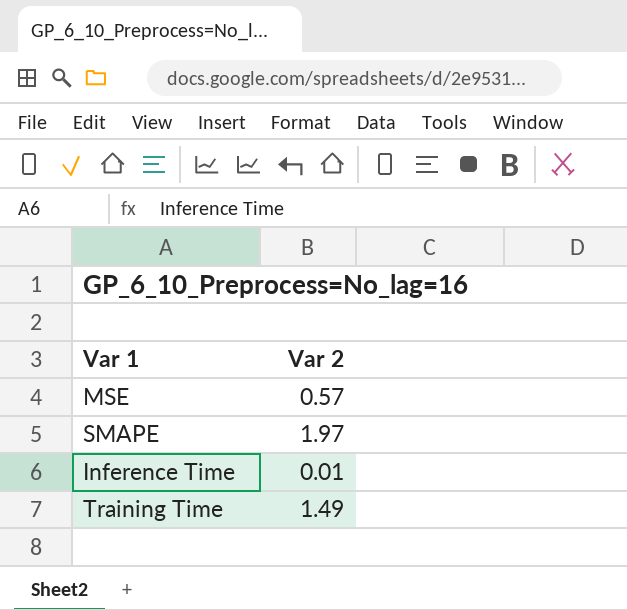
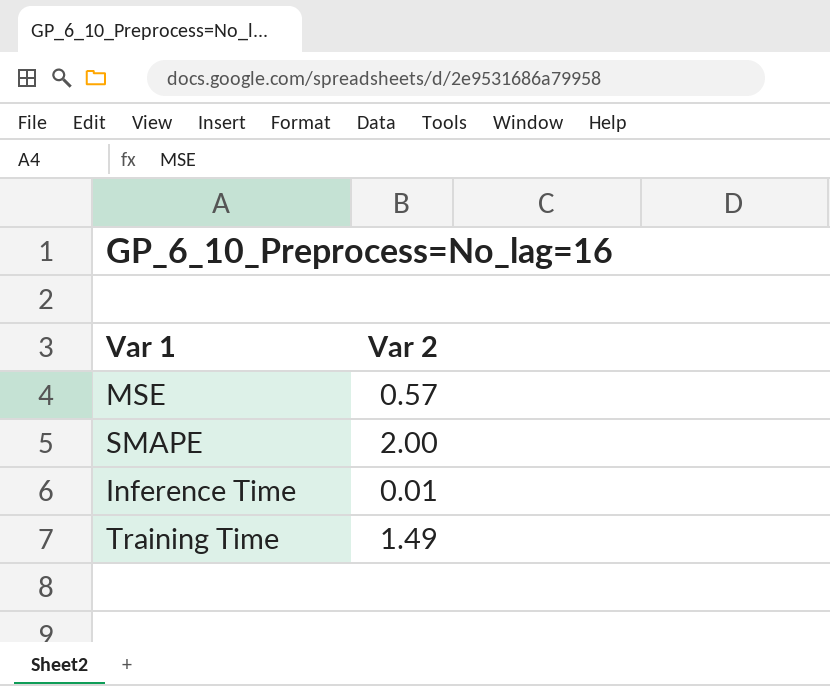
SMAPE | Var 2: 1.97 -> 2.00

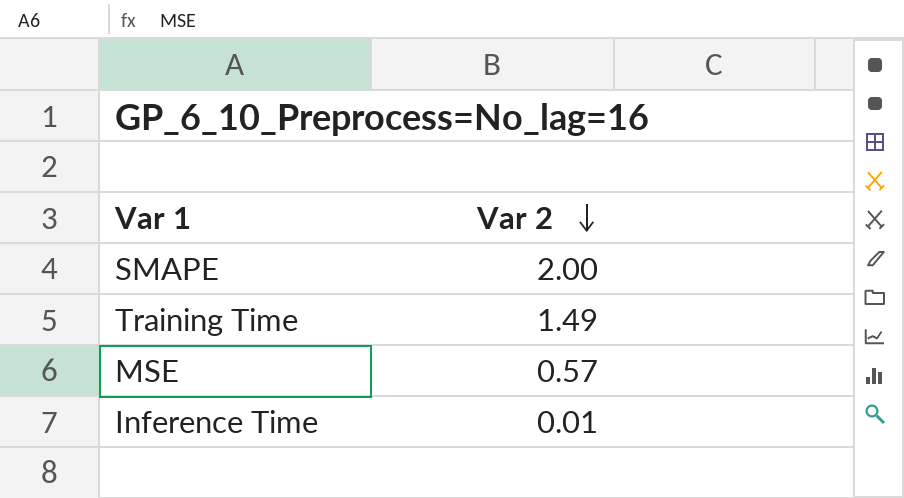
row order: none -> Var 2 descending

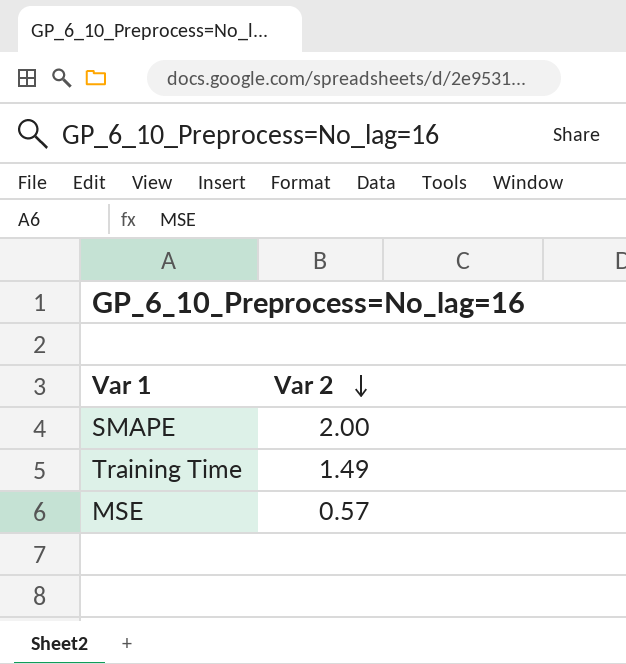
row Inference Time: 0.01 -> none

